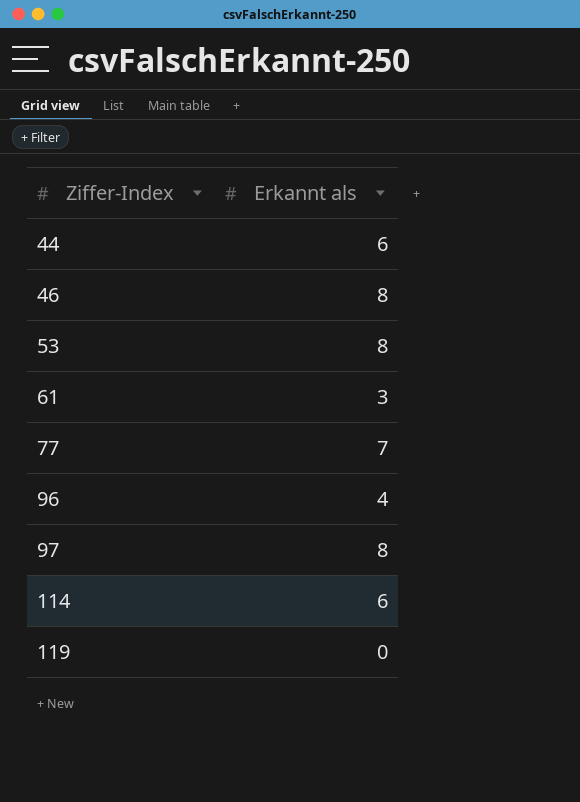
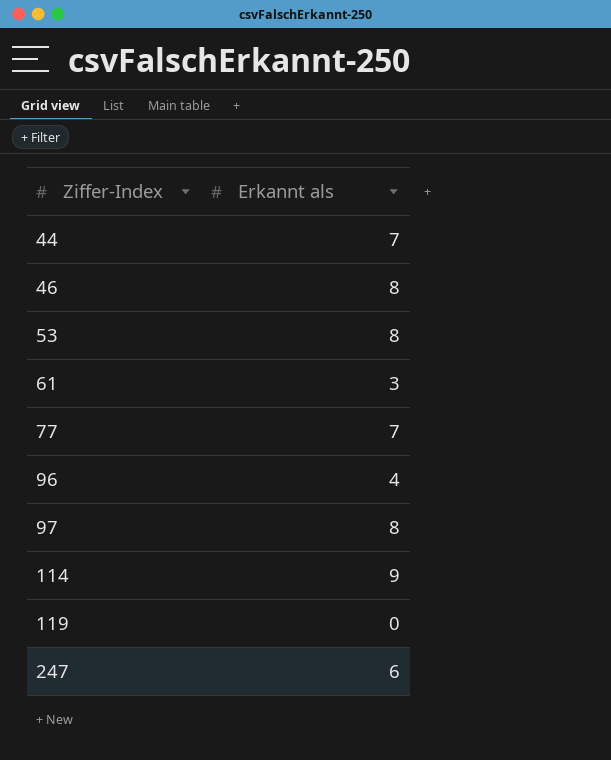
44 | Erkannt als: 6 -> 7
114 | Erkannt als: 6 -> 9
row 247: none -> 6

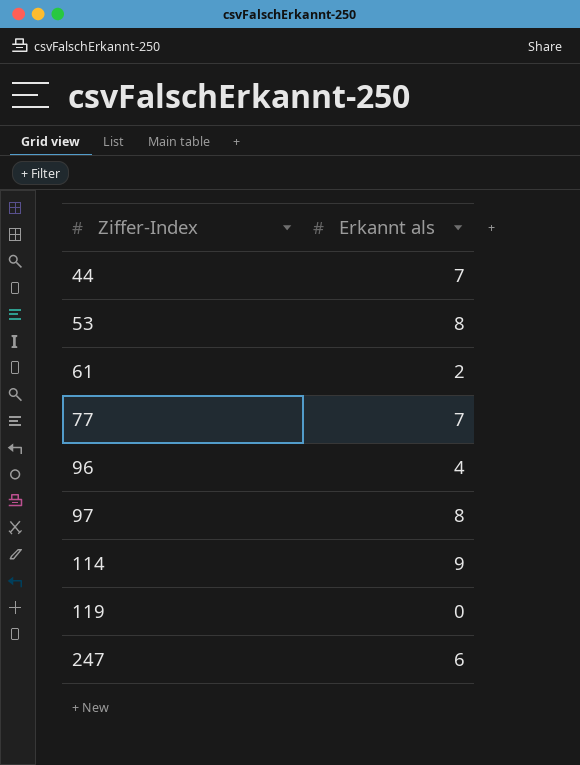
row 46: 8 -> none
61 | Erkannt als: 3 -> 2

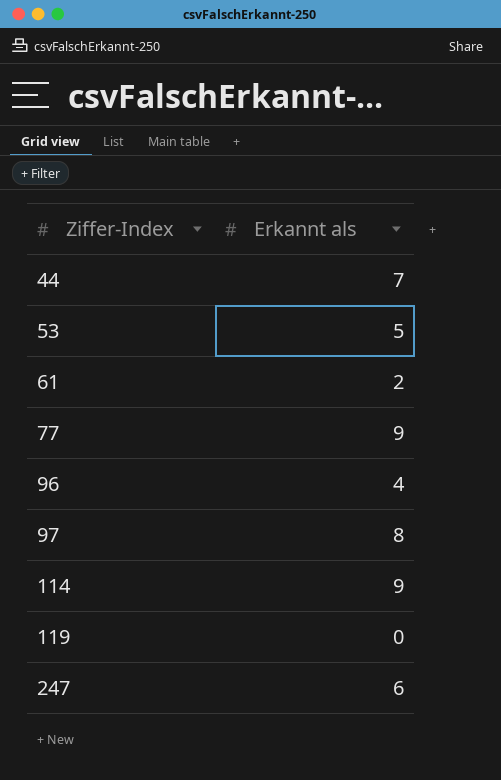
53 | Erkannt als: 8 -> 5
77 | Erkannt als: 7 -> 9

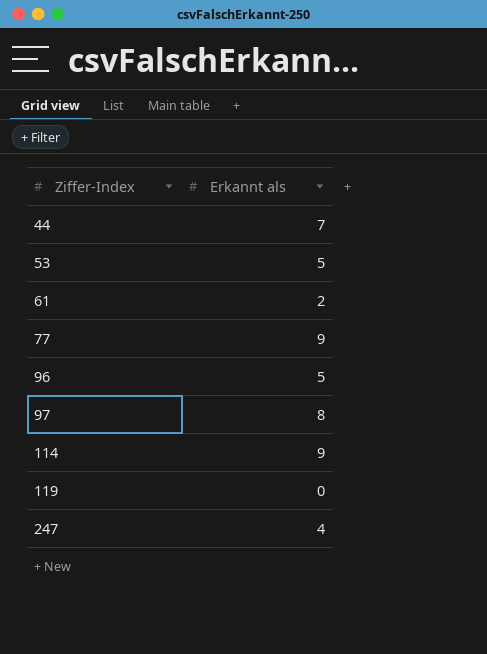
96 | Erkannt als: 4 -> 5
247 | Erkannt als: 6 -> 4

